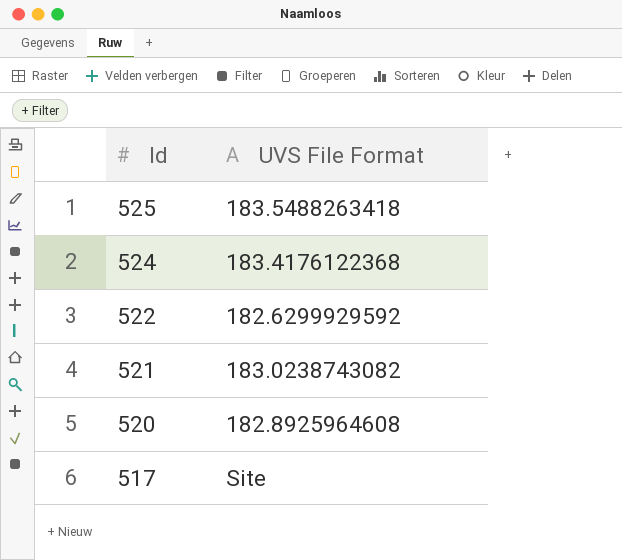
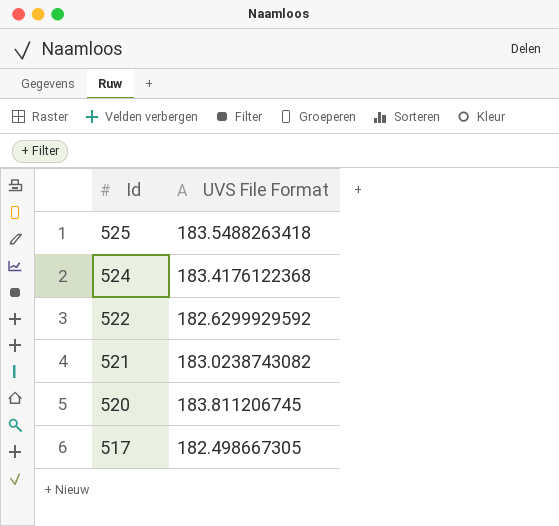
520 | UVS File Format: 182.8925964608 -> 183.811206745
517 | UVS File Format: Site -> 182.498667305

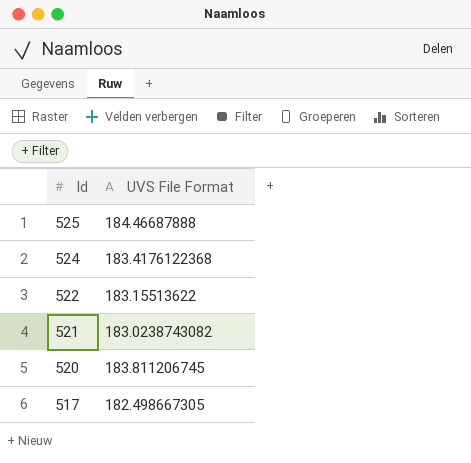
525 | UVS File Format: 183.5488263418 -> 184.46687888
522 | UVS File Format: 182.6299929592 -> 183.15513622

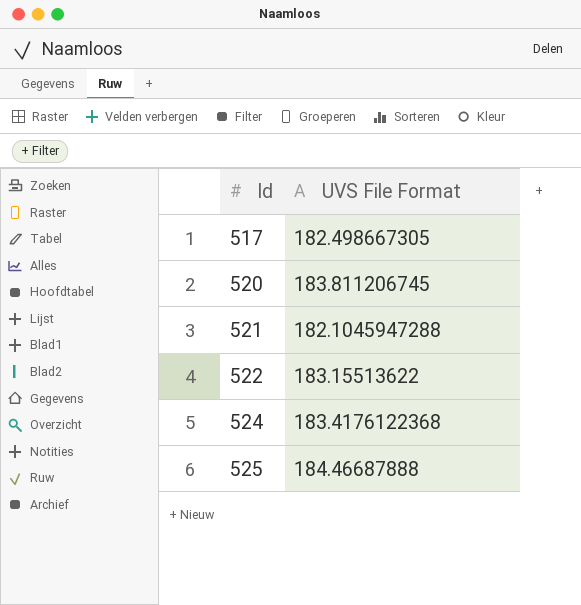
row order: Id descending -> Id ascending
521 | UVS File Format: 183.0238743082 -> 182.1045947288

